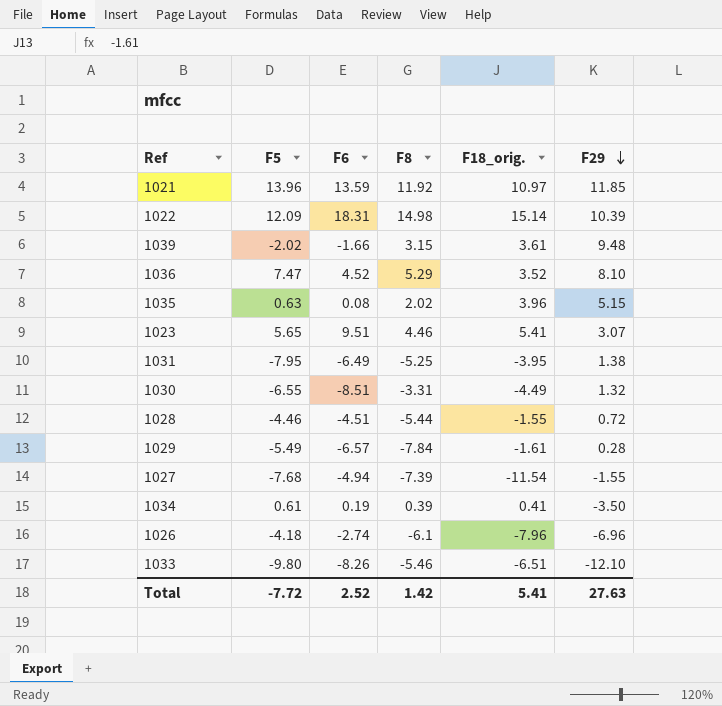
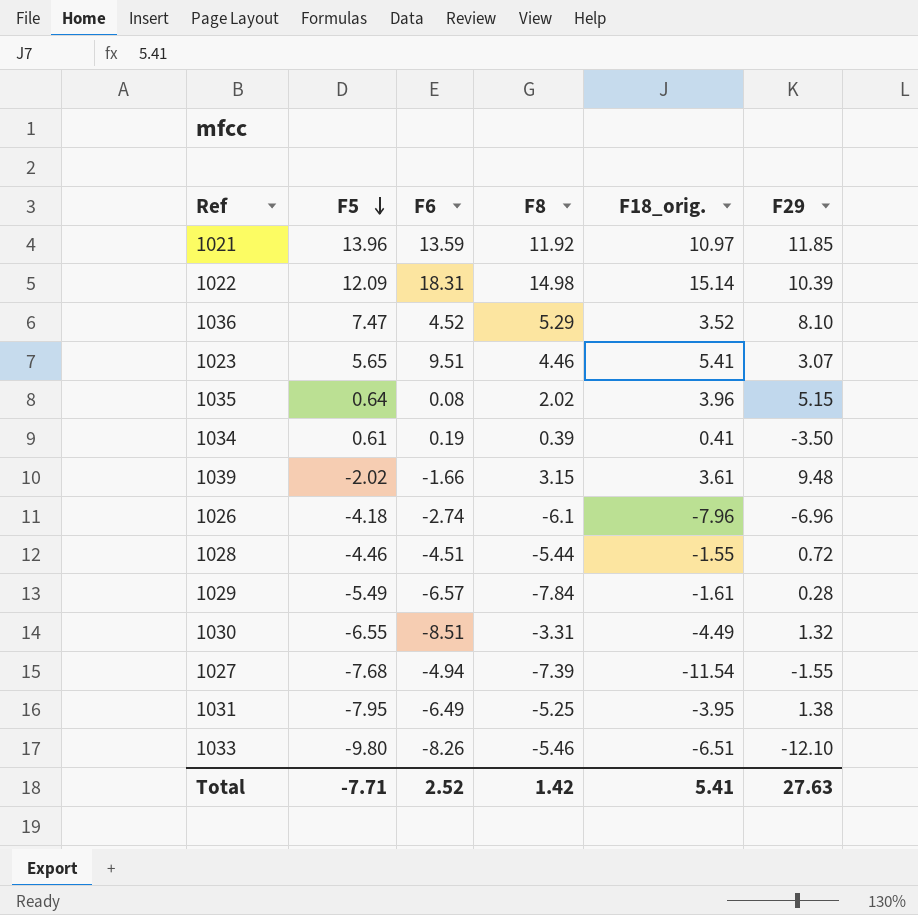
row order: F29 descending -> F5 descending
1035 | F5: 0.63 -> 0.64
Total | F5: -7.72 -> -7.71

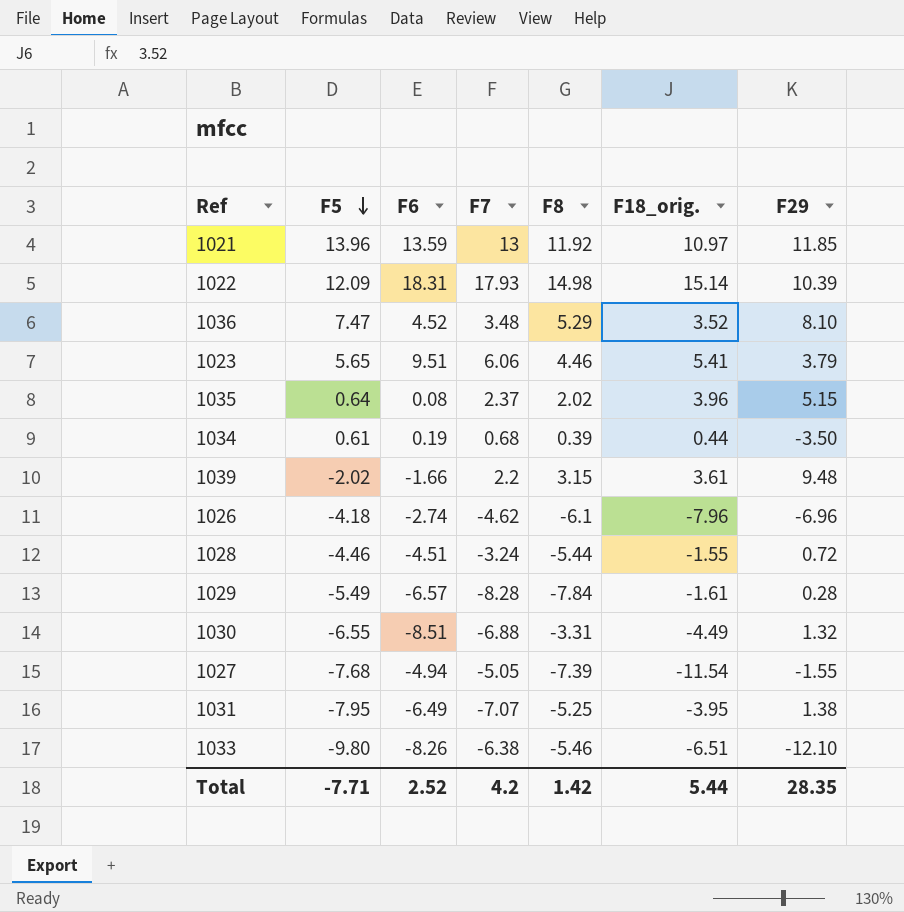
column F7 | position: none -> 4
1023 | F29: 3.07 -> 3.79
1034 | F18_orig.: 0.41 -> 0.44
Total | F18_orig.: 5.41 -> 5.44
Total | F29: 27.63 -> 28.35

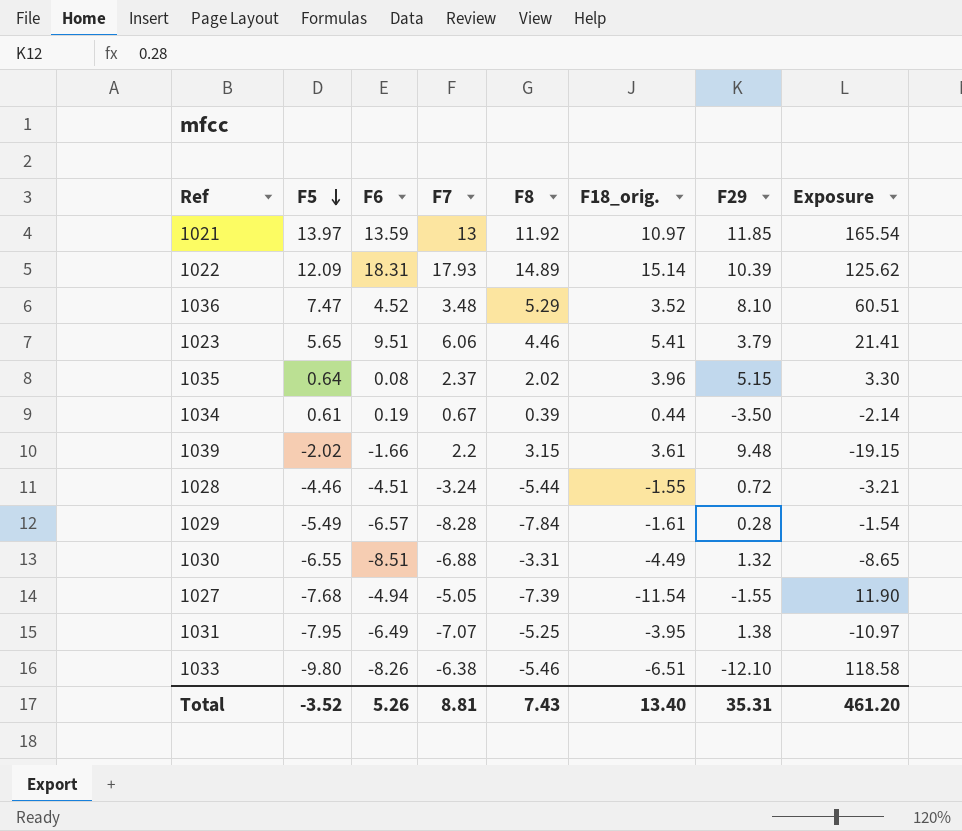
column Exposure | formula: none -> [F5] * [F29]
row 1026: -4.18 | -2.74 | -4.62 | -6.1 | -7.96 | -6.96 -> none
1021 | F5: 13.96 -> 13.97
1022 | F8: 14.98 -> 14.89
1034 | F7: 0.68 -> 0.67
Total | F5: -7.71 -> -3.52
Total | F6: 2.52 -> 5.26
Total | F7: 4.2 -> 8.81
Total | F8: 1.42 -> 7.43
Total | F18_orig.: 5.44 -> 13.40
Total | F29: 28.35 -> 35.31

